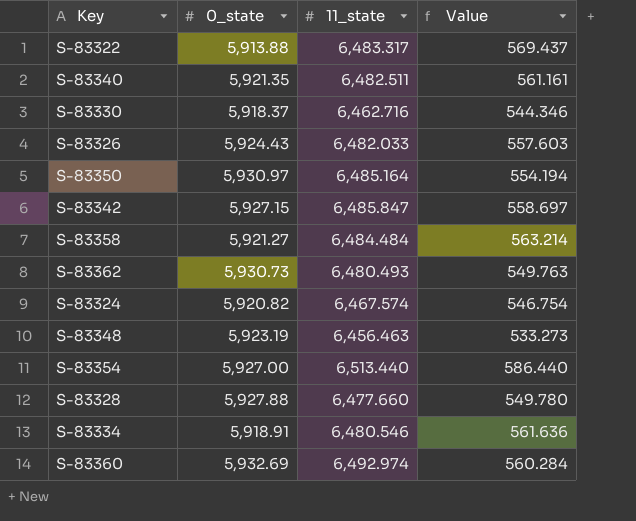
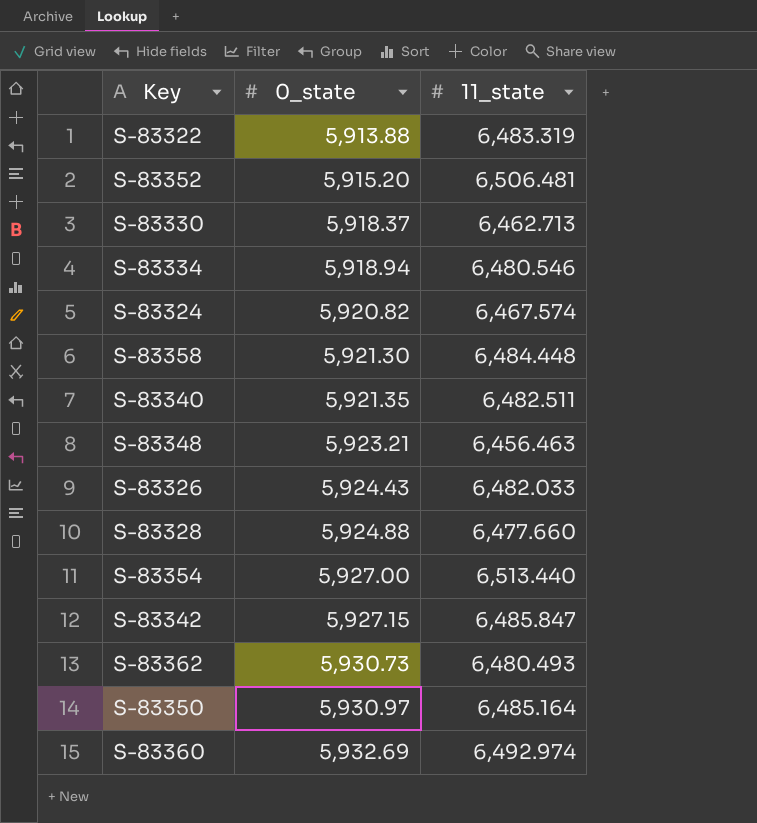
row order: none -> 0_state ascending
column Value | formula: [11_state] - [0_state] -> none
S-83322 | 11_state: 6,483.317 -> 6,483.319
row S-83352: none -> 5,915.20 | 6,506.481
S-83330 | 11_state: 6,462.716 -> 6,462.713
S-83334 | 0_state: 5,918.91 -> 5,918.94
S-83358 | 0_state: 5,921.27 -> 5,921.30
S-83358 | 11_state: 6,484.484 -> 6,484.448
S-83348 | 0_state: 5,923.19 -> 5,923.21
S-83328 | 0_state: 5,927.88 -> 5,924.88

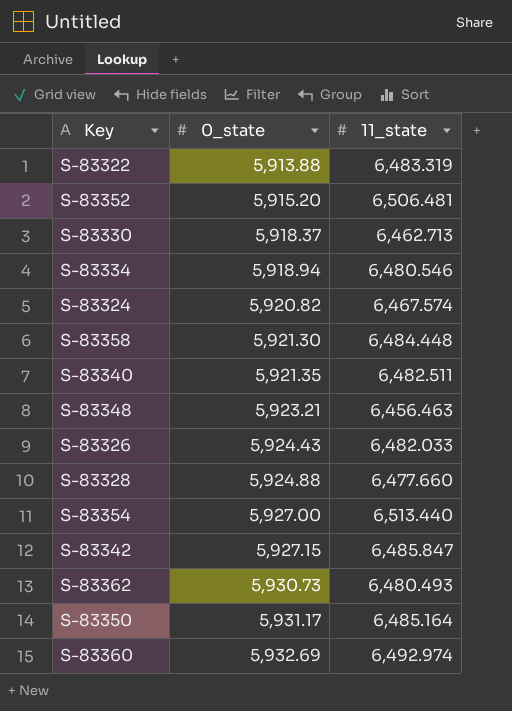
S-83350 | 0_state: 5,930.97 -> 5,931.17

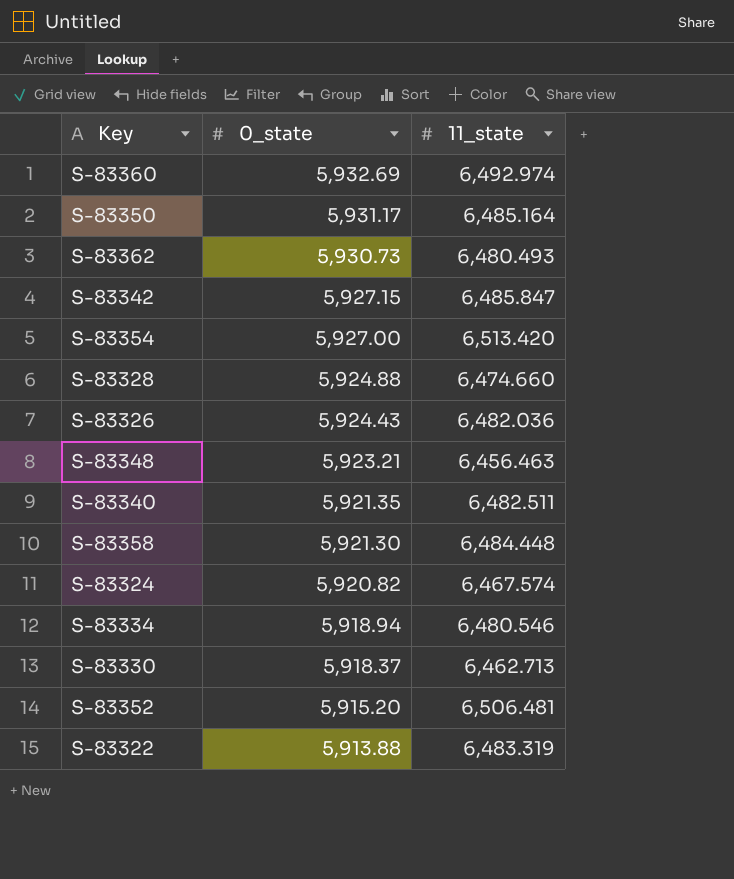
row order: 0_state ascending -> 0_state descending
S-83354 | 11_state: 6,513.440 -> 6,513.420
S-83328 | 11_state: 6,477.660 -> 6,474.660
S-83326 | 11_state: 6,482.033 -> 6,482.036

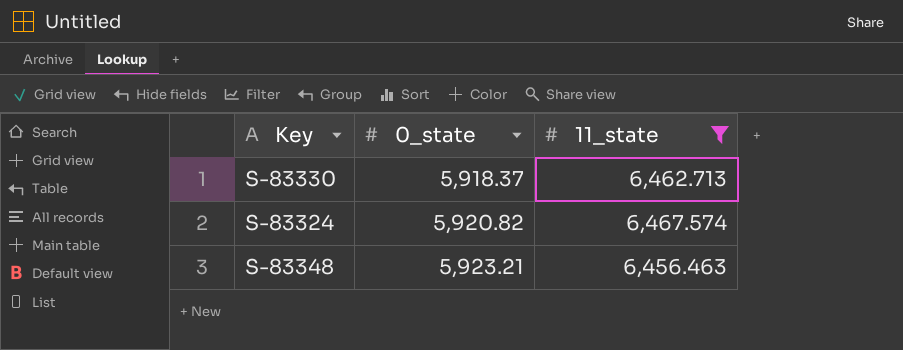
filter: none -> 11_state <= 6,467.574
row order: 0_state descending -> 0_state ascending

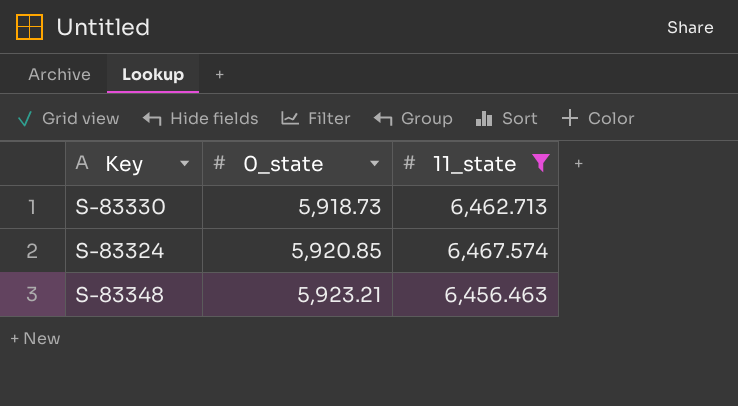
S-83330 | 0_state: 5,918.37 -> 5,918.73
S-83324 | 0_state: 5,920.82 -> 5,920.85

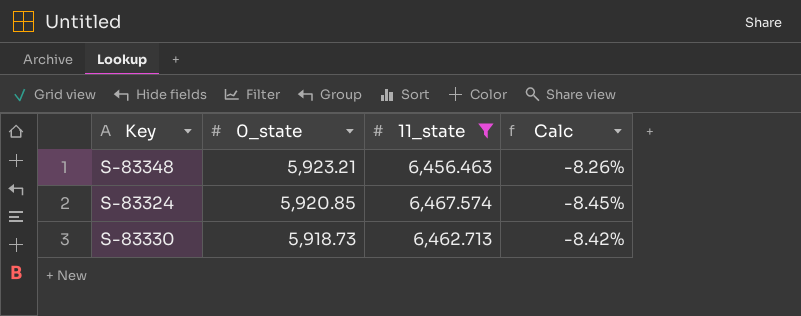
row order: 0_state ascending -> 0_state descending
column Calc | formula: none -> ([0_state] - [11_state]) / [11_state]

